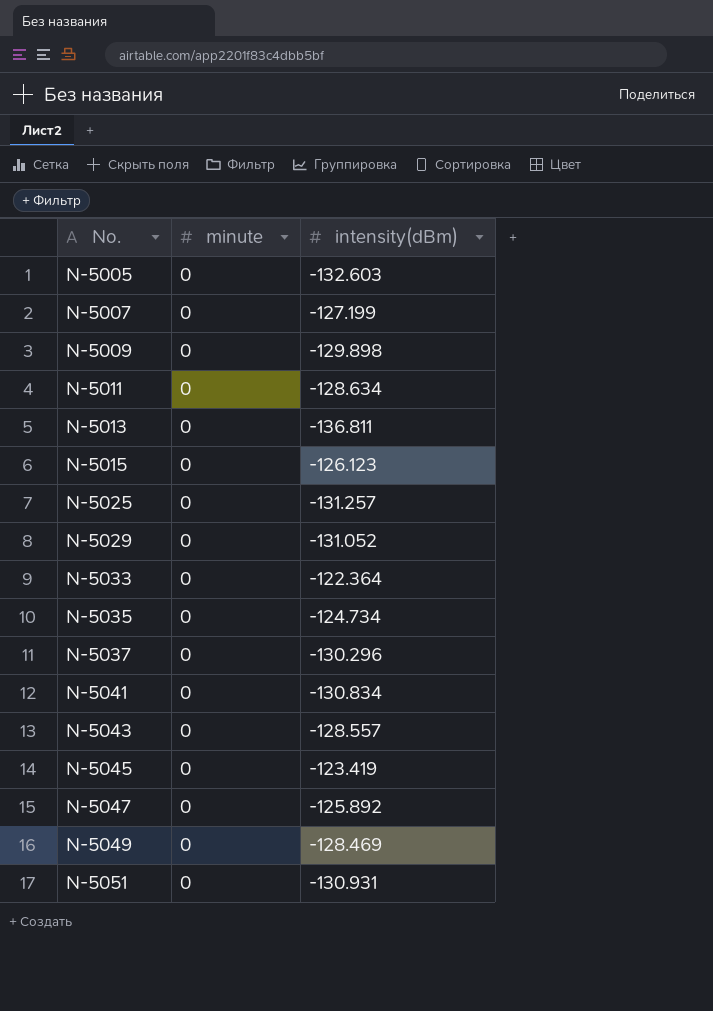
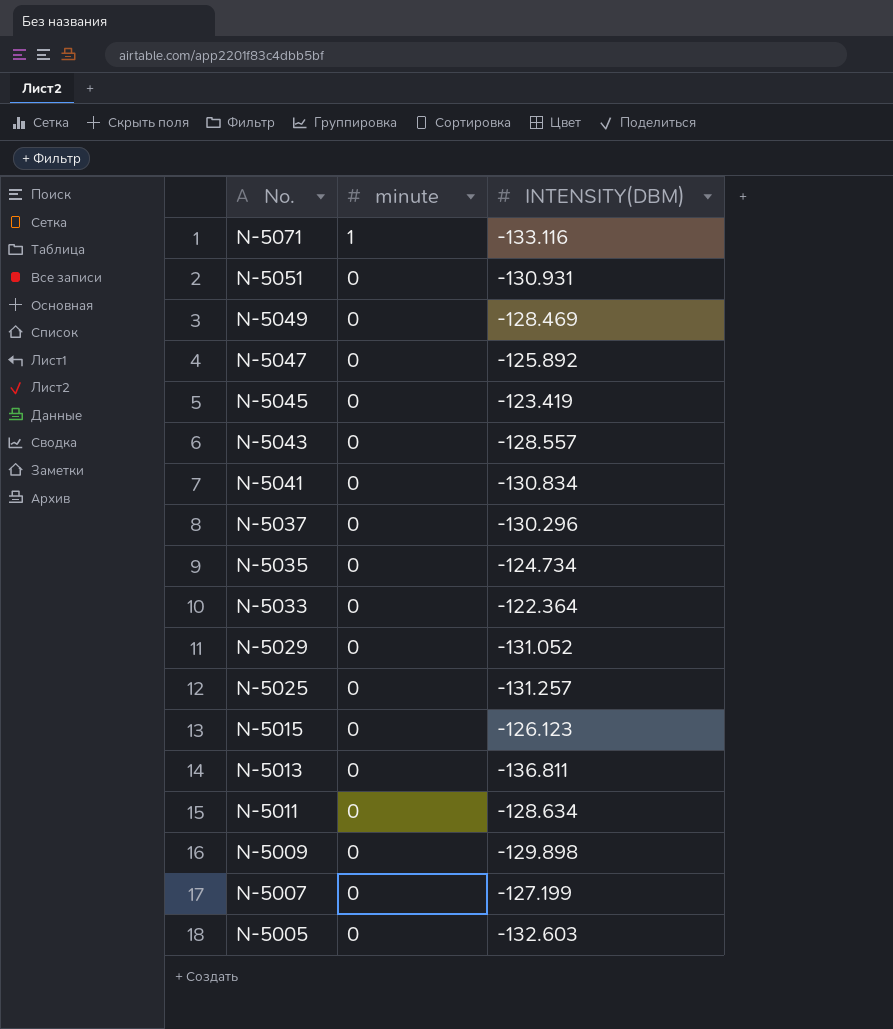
row order: No. ascending -> No. descending
column name: intensity(dBm) -> INTENSITY(DBM)
row N-5071: none -> 1 | -133.116

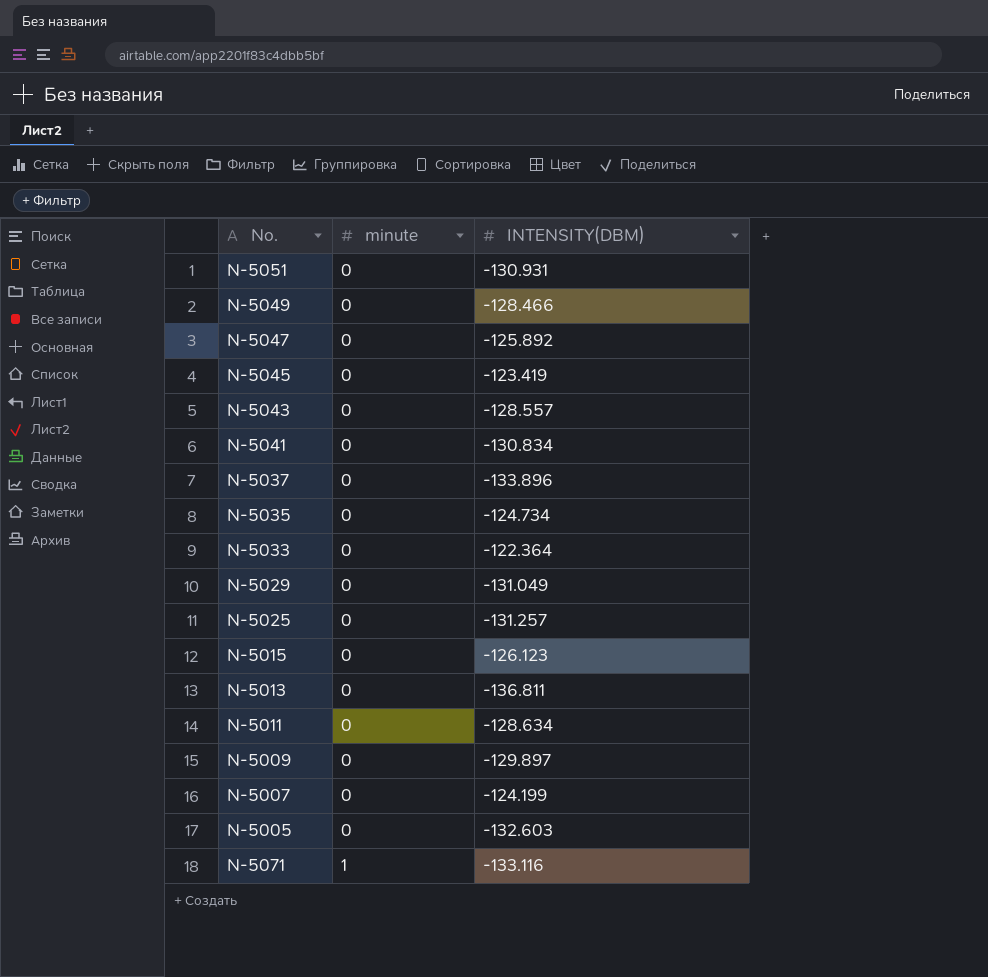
row order: No. descending -> minute ascending
N-5049 | INTENSITY(DBM): -128.469 -> -128.466
N-5037 | INTENSITY(DBM): -130.296 -> -133.896
N-5029 | INTENSITY(DBM): -131.052 -> -131.049
N-5009 | INTENSITY(DBM): -129.898 -> -129.897
N-5007 | INTENSITY(DBM): -127.199 -> -124.199

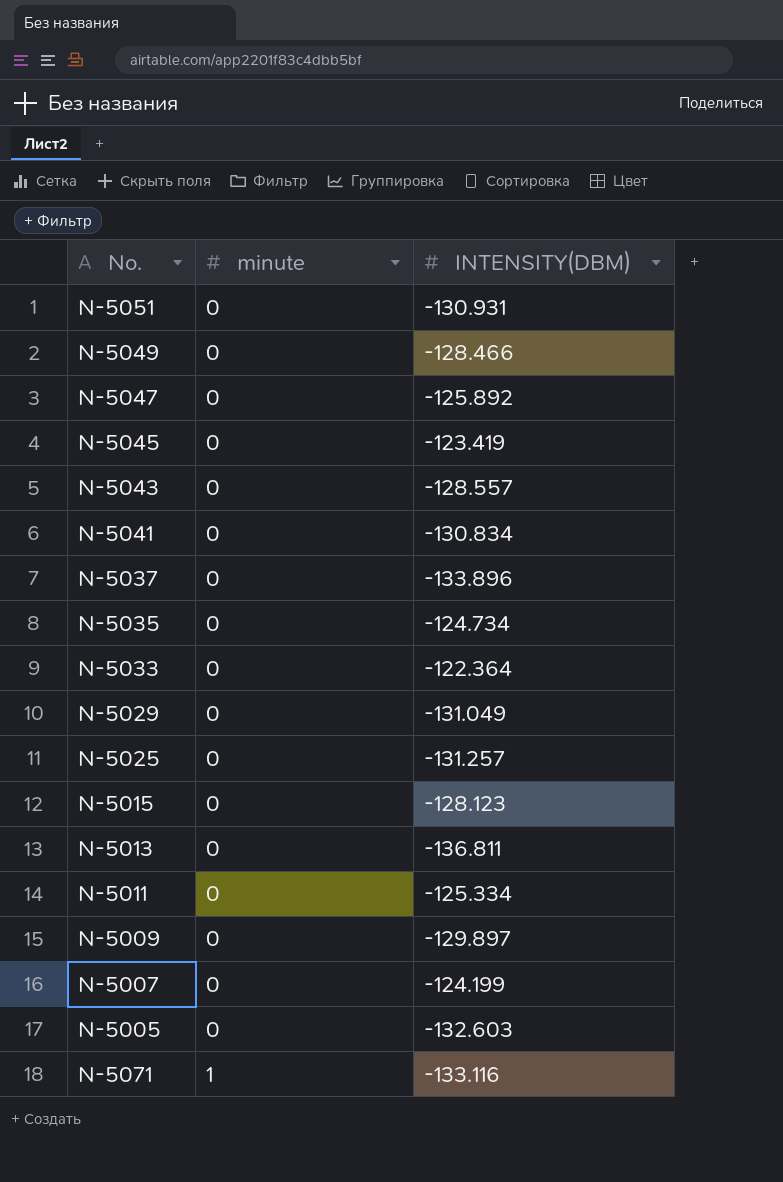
N-5015 | INTENSITY(DBM): -126.123 -> -128.123
N-5011 | INTENSITY(DBM): -128.634 -> -125.334

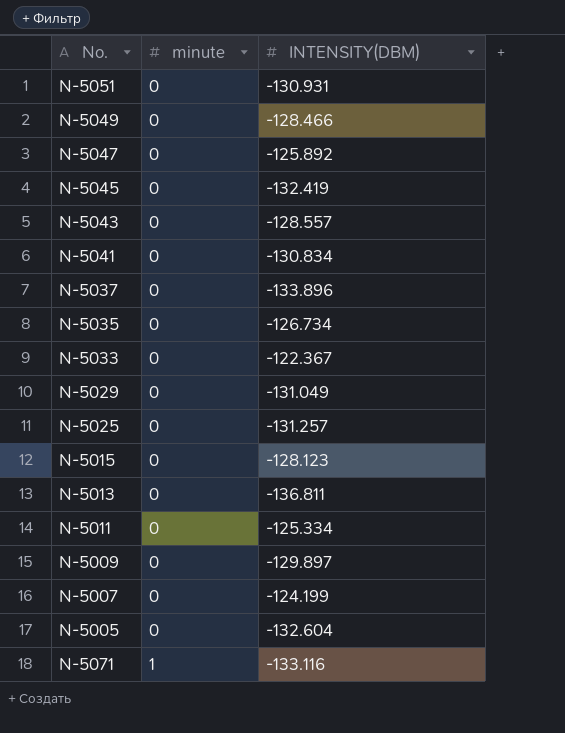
N-5045 | INTENSITY(DBM): -123.419 -> -132.419
N-5035 | INTENSITY(DBM): -124.734 -> -126.734
N-5033 | INTENSITY(DBM): -122.364 -> -122.367
N-5005 | INTENSITY(DBM): -132.603 -> -132.604

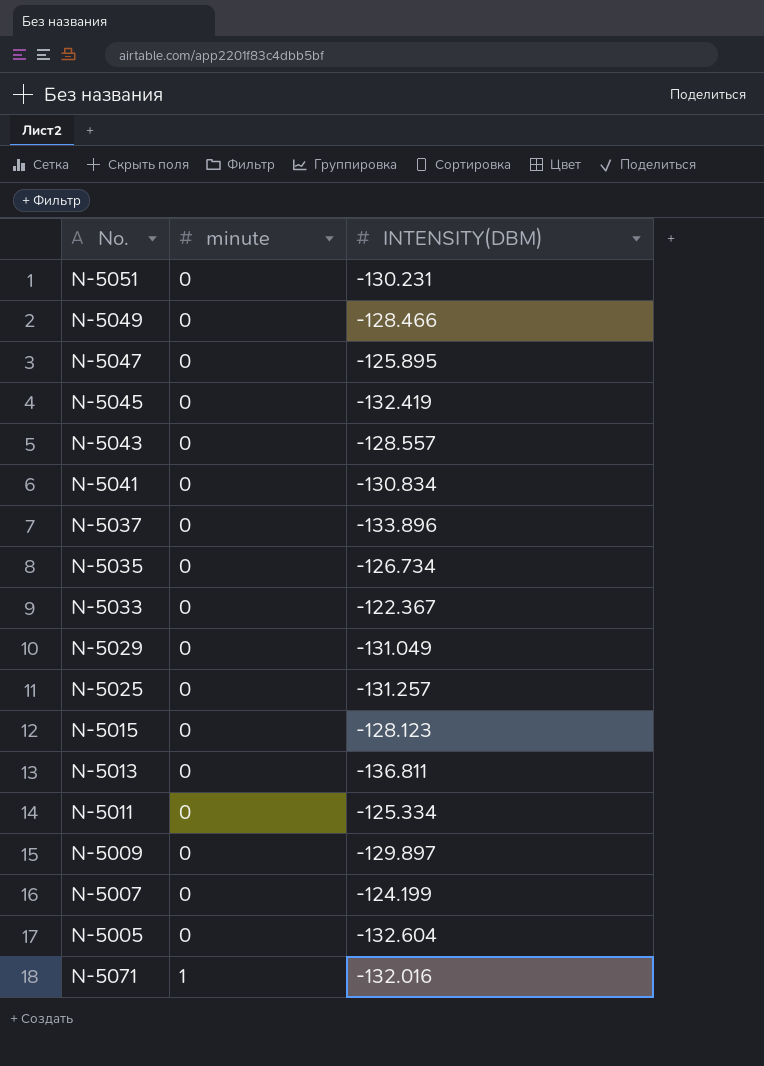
N-5051 | INTENSITY(DBM): -130.931 -> -130.231
N-5047 | INTENSITY(DBM): -125.892 -> -125.895
N-5071 | INTENSITY(DBM): -133.116 -> -132.016

